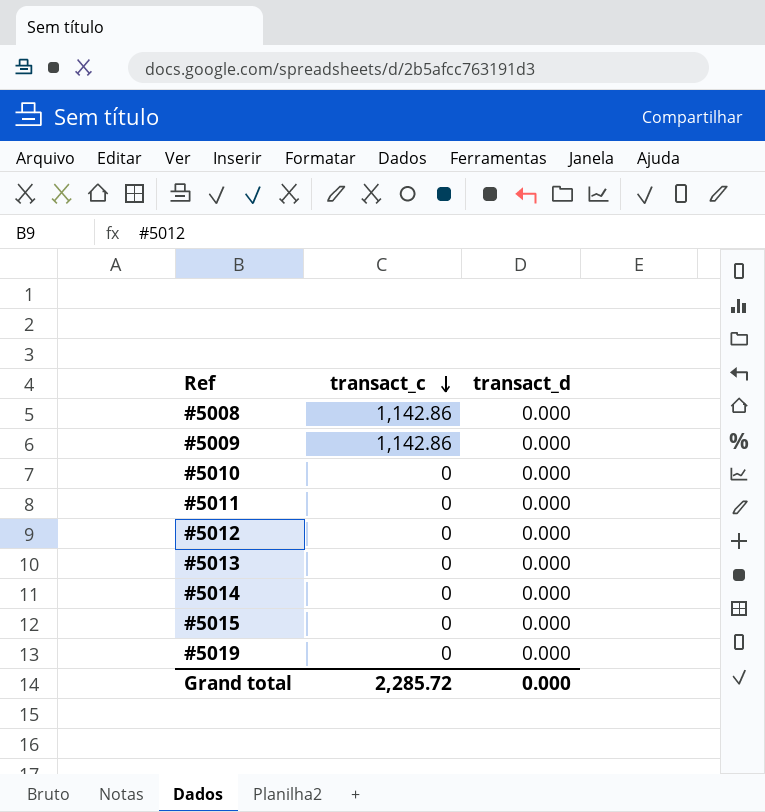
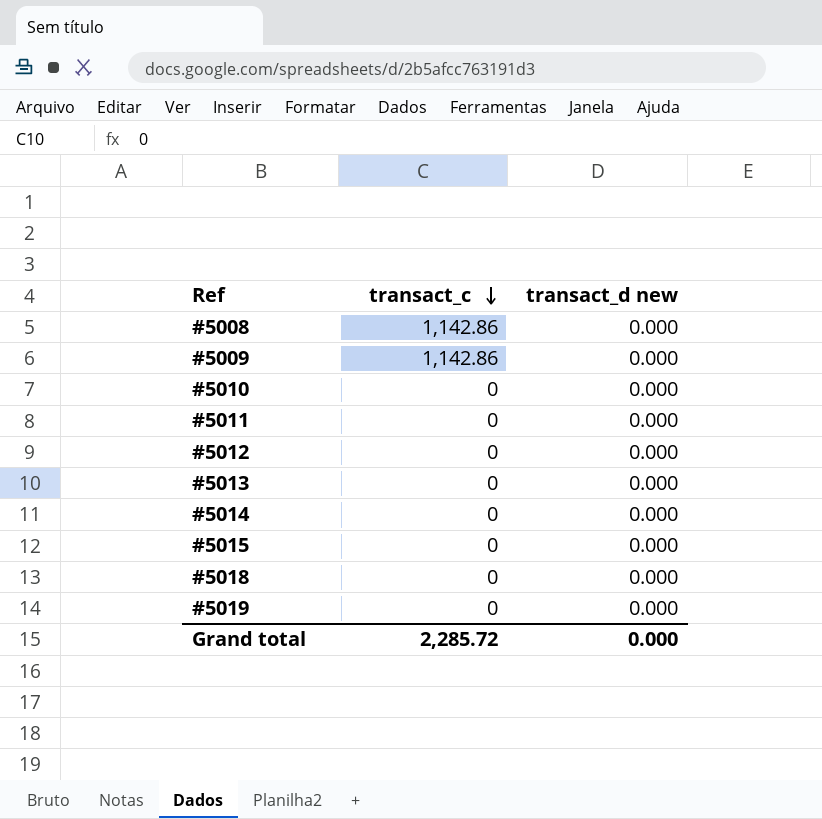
column name: transact_d -> transact_d new
row #5018: none -> 0 | 0.000

